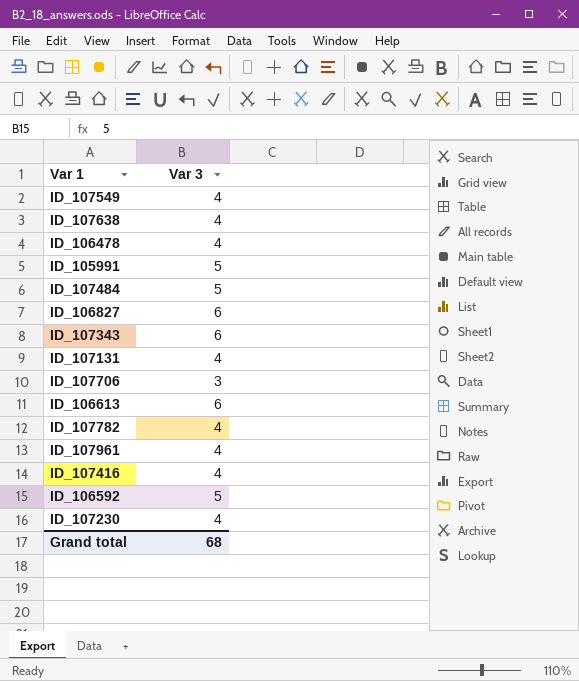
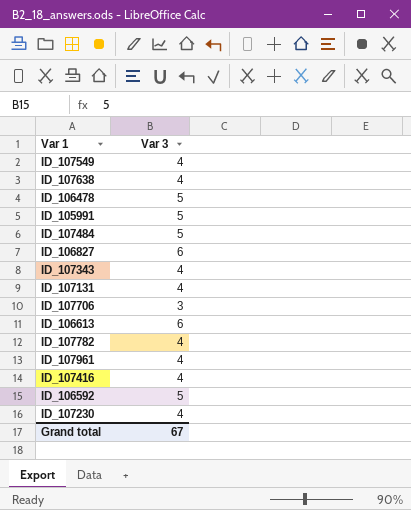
ID_106478 | Var 3: 4 -> 5
ID_107343 | Var 3: 6 -> 4
Grand total | Var 3: 68 -> 67

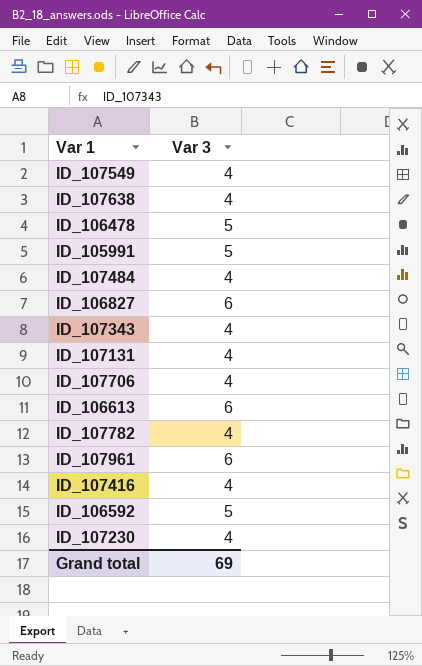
ID_107484 | Var 3: 5 -> 4
ID_107706 | Var 3: 3 -> 4
ID_107961 | Var 3: 4 -> 6
Grand total | Var 3: 67 -> 69

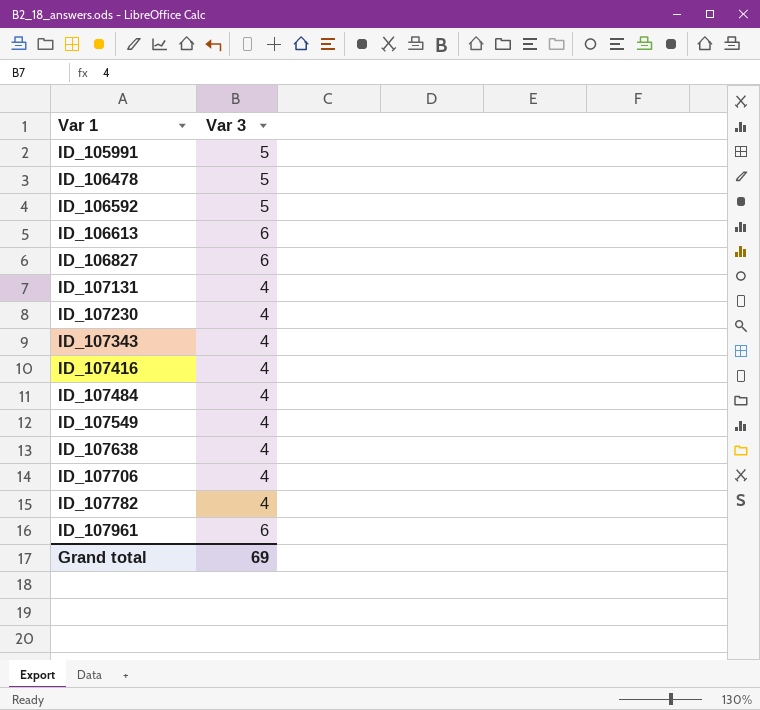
row order: none -> Var 1 ascending

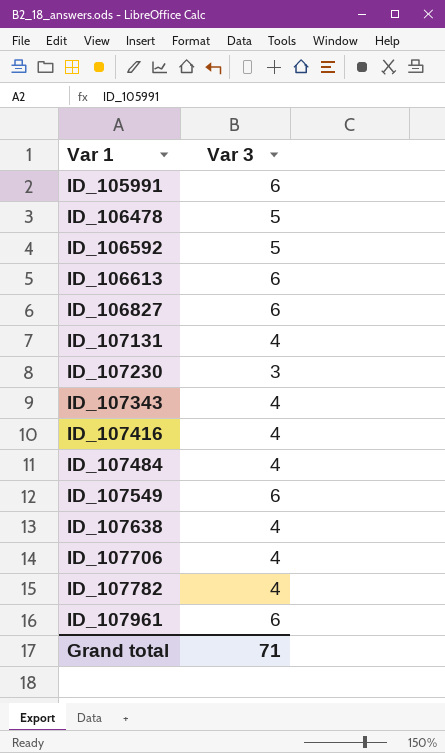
ID_105991 | Var 3: 5 -> 6
ID_107230 | Var 3: 4 -> 3
ID_107549 | Var 3: 4 -> 6
Grand total | Var 3: 69 -> 71

